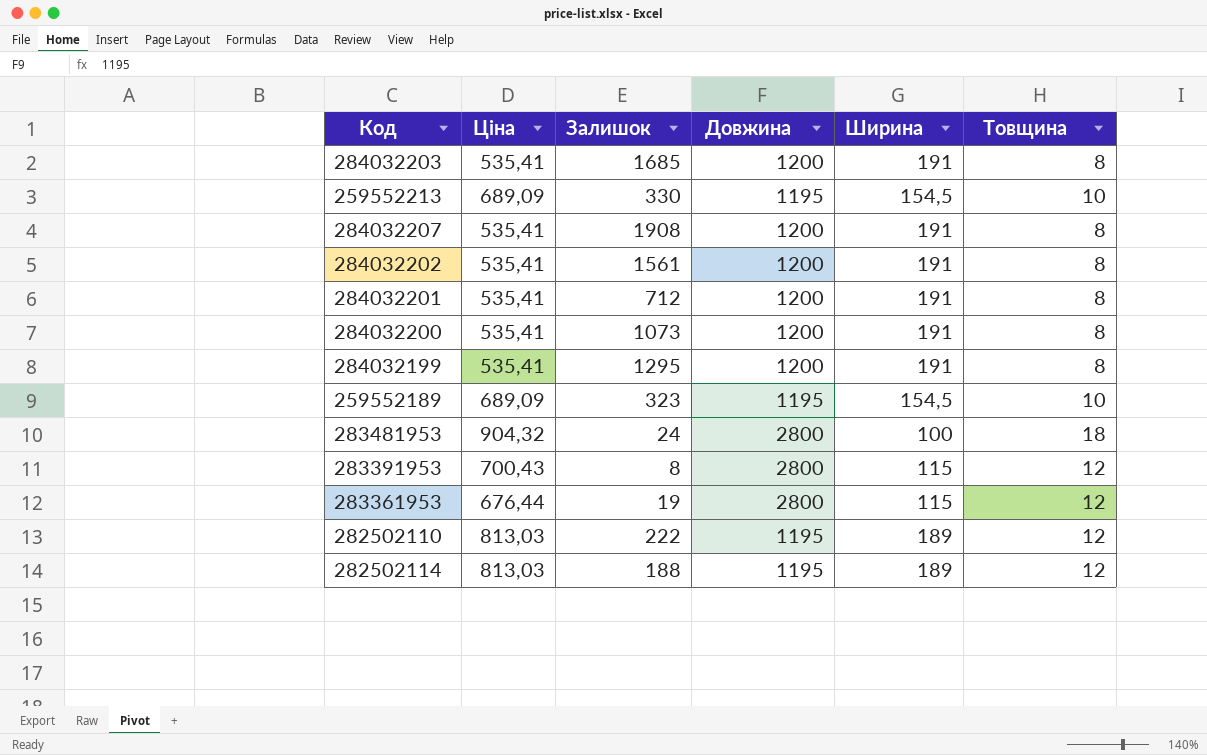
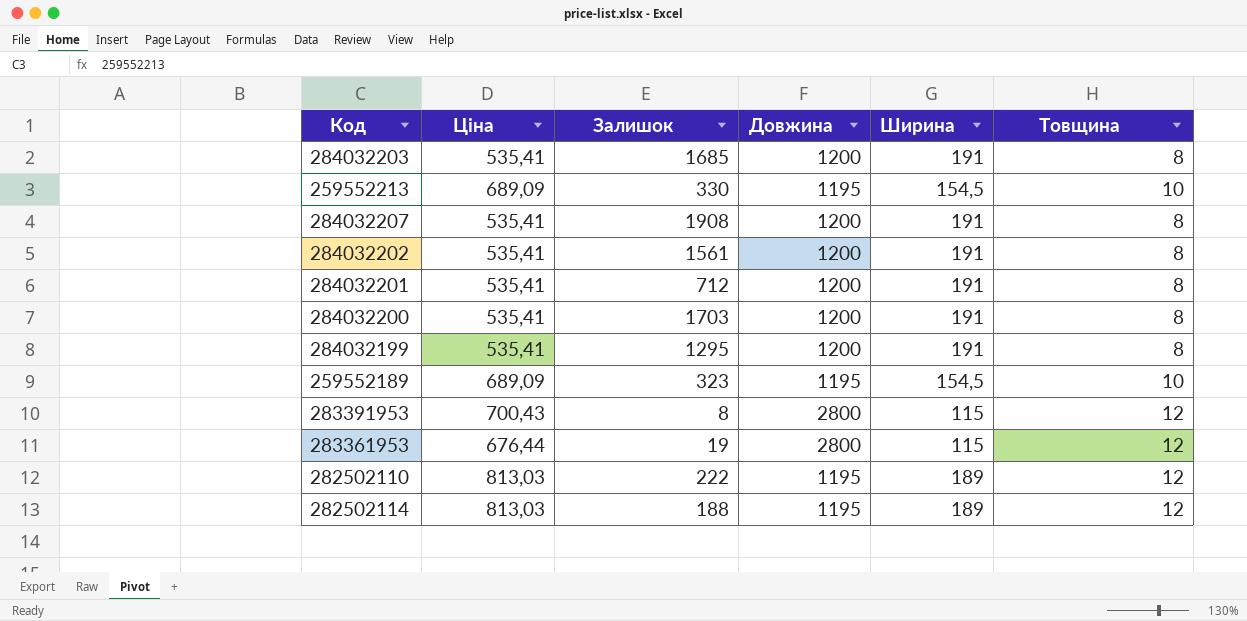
row 283481953: 904,32 | 24 | 2800 | 100 | 18 -> none
284032200 | Залишок: 1073 -> 1703

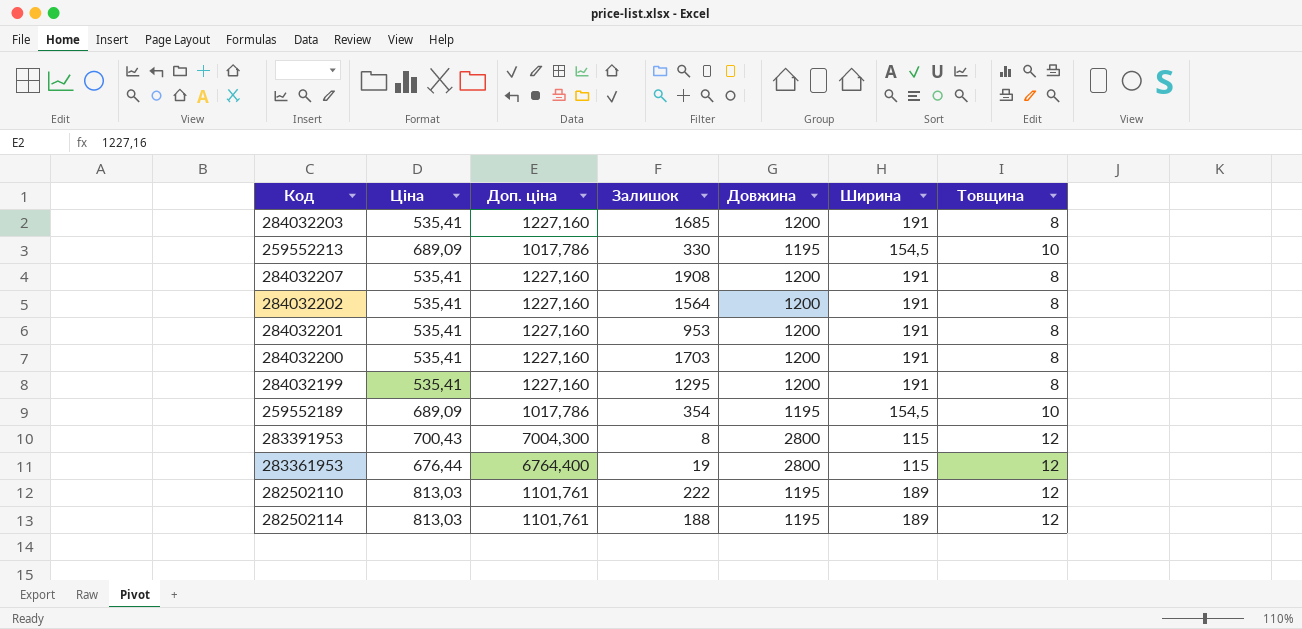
column Доп. ціна | position: none -> 3
284032202 | Залишок: 1561 -> 1564
284032201 | Залишок: 712 -> 953
259552189 | Залишок: 323 -> 354

